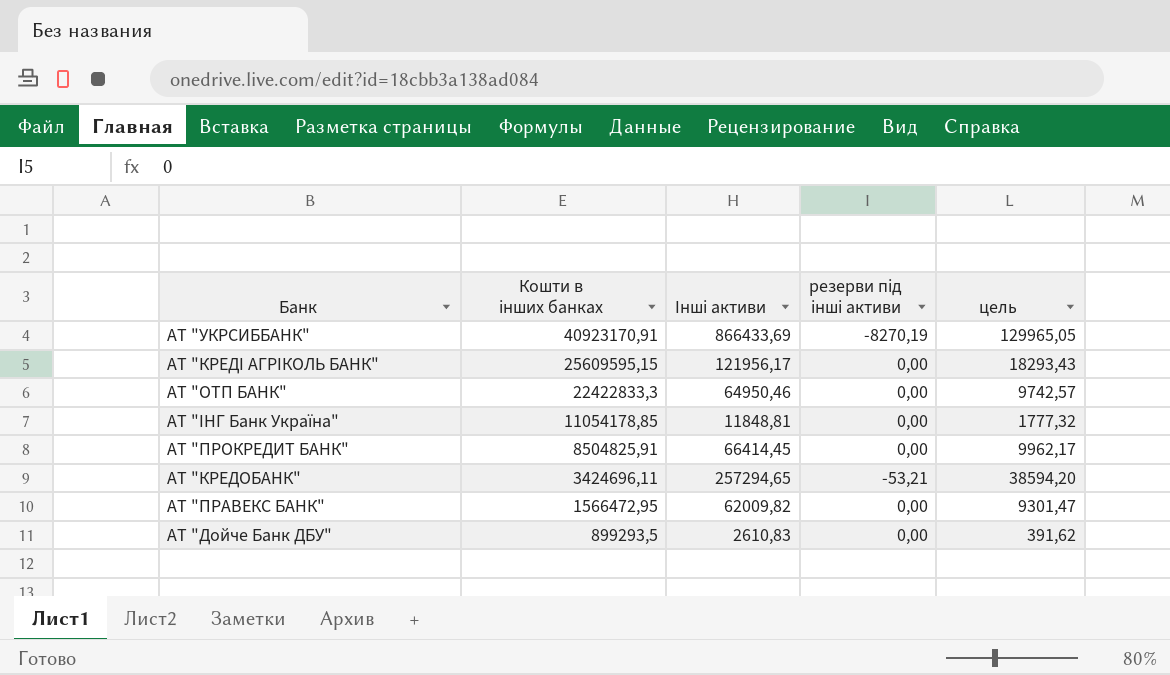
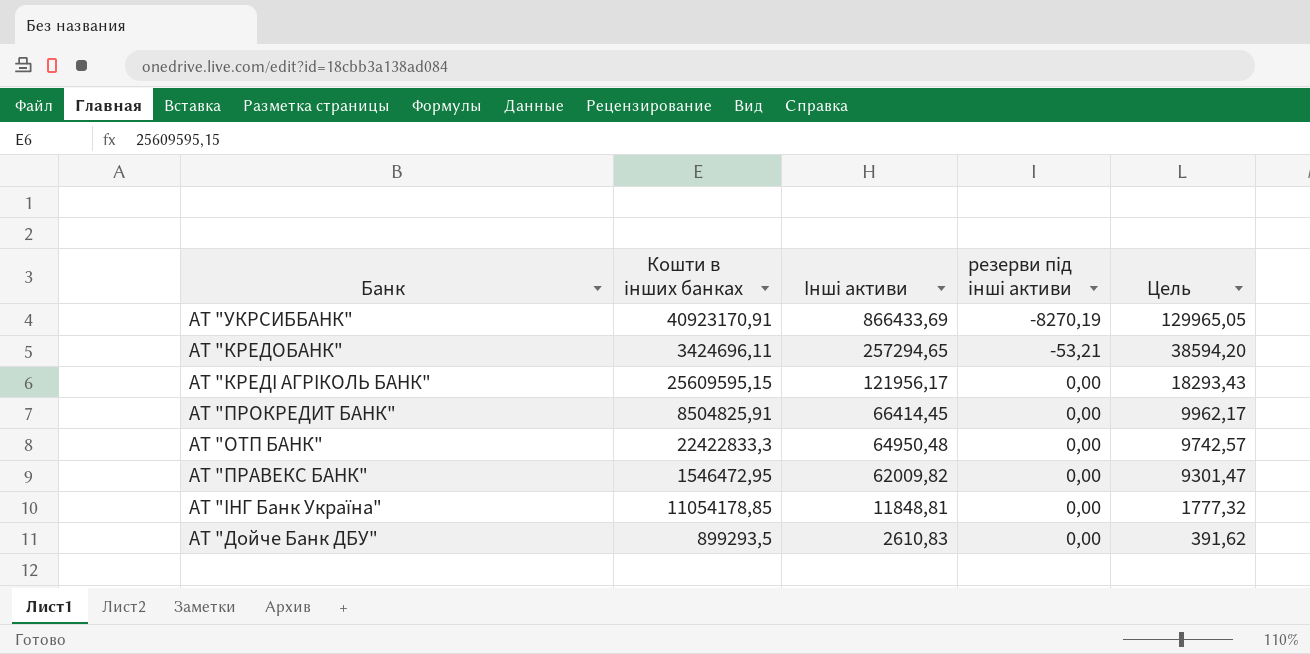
row order: Кошти в інших банках descending -> Інші активи descending
column name: цель -> Цель
АТ "ОТП БАНК" | Інші активи: 64950,46 -> 64950,48
АТ "ПРАВЕКС БАНК" | Кошти в інших банках: 1566472,95 -> 1546472,95

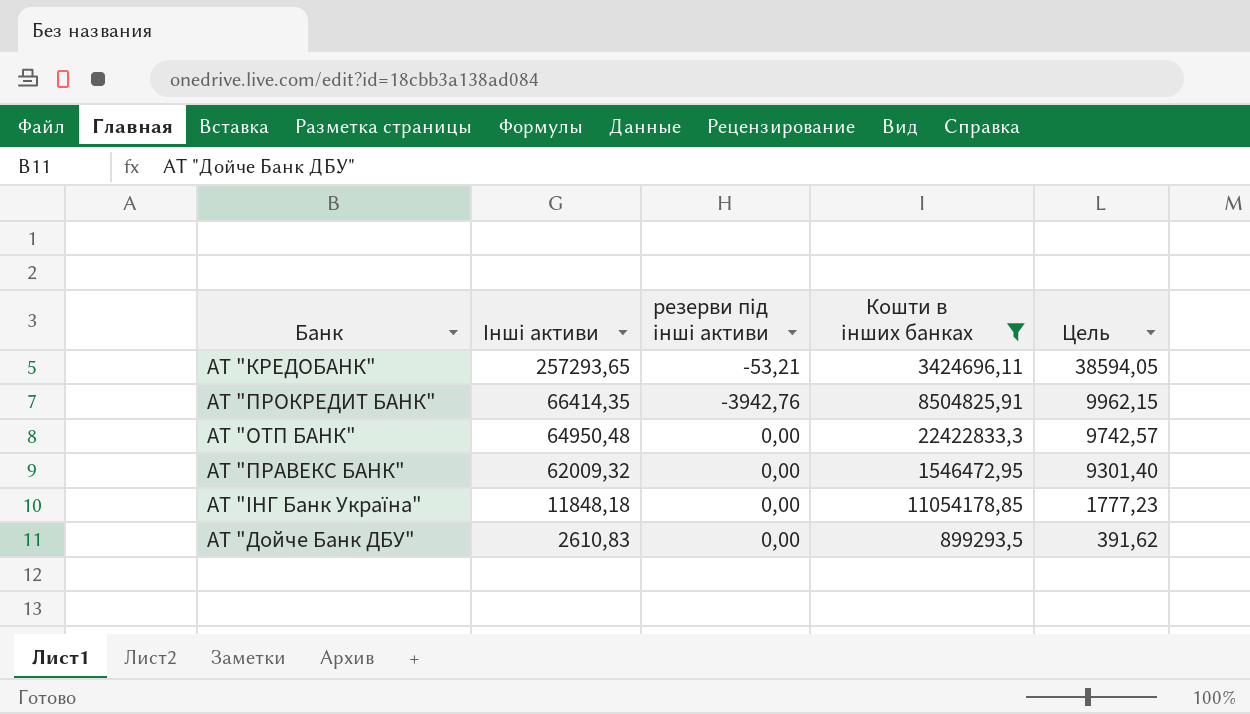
filter: none -> Кошти в інших банках <= 22422833,3
column Кошти в інших банках | position: 2 -> 4
АТ "КРЕДОБАНК" | Інші активи: 257294,65 -> 257293,65
АТ "КРЕДОБАНК" | Цель: 38594,20 -> 38594,05
АТ "ПРОКРЕДИТ БАНК" | Інші активи: 66414,45 -> 66414,35
АТ "ПРОКРЕДИТ БАНК" | резерви під інші активи: 0,00 -> -3942,76
АТ "ПРОКРЕДИТ БАНК" | Цель: 9962,17 -> 9962,15
АТ "ПРАВЕКС БАНК" | Інші активи: 62009,82 -> 62009,32
АТ "ПРАВЕКС БАНК" | Цель: 9301,47 -> 9301,40
АТ "ІНГ Банк Україна" | Інші активи: 11848,81 -> 11848,18
АТ "ІНГ Банк Україна" | Цель: 1777,32 -> 1777,23

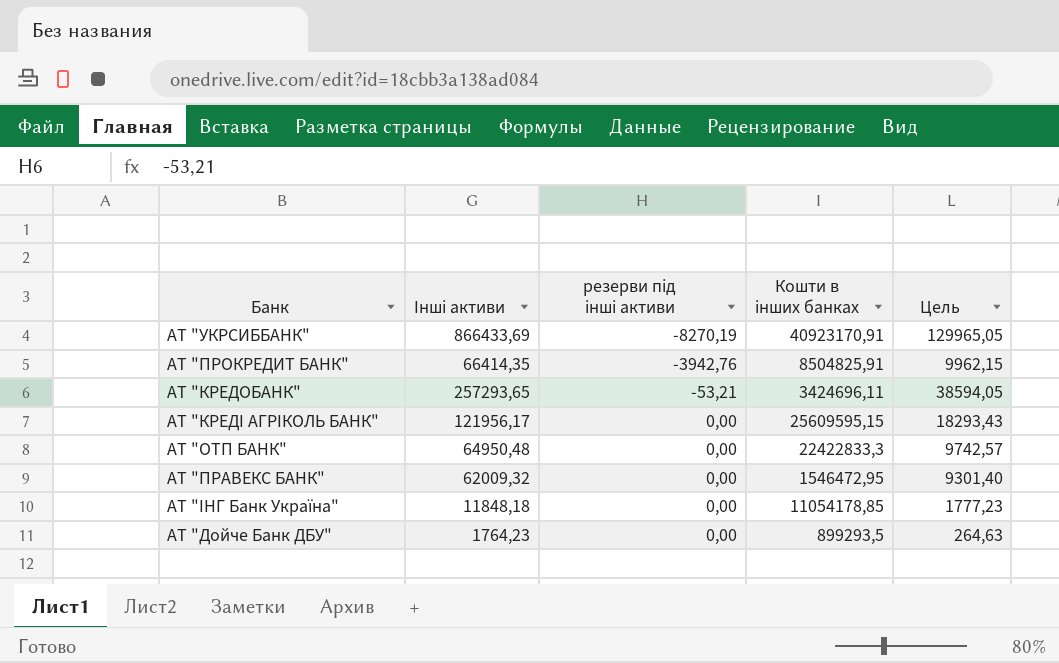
filter: Кошти в інших банках <= 22422833,3 -> none
row order: Інші активи descending -> резерви під інші активи ascending
АТ "Дойче Банк ДБУ" | Інші активи: 2610,83 -> 1764,23
АТ "Дойче Банк ДБУ" | Цель: 391,62 -> 264,63

